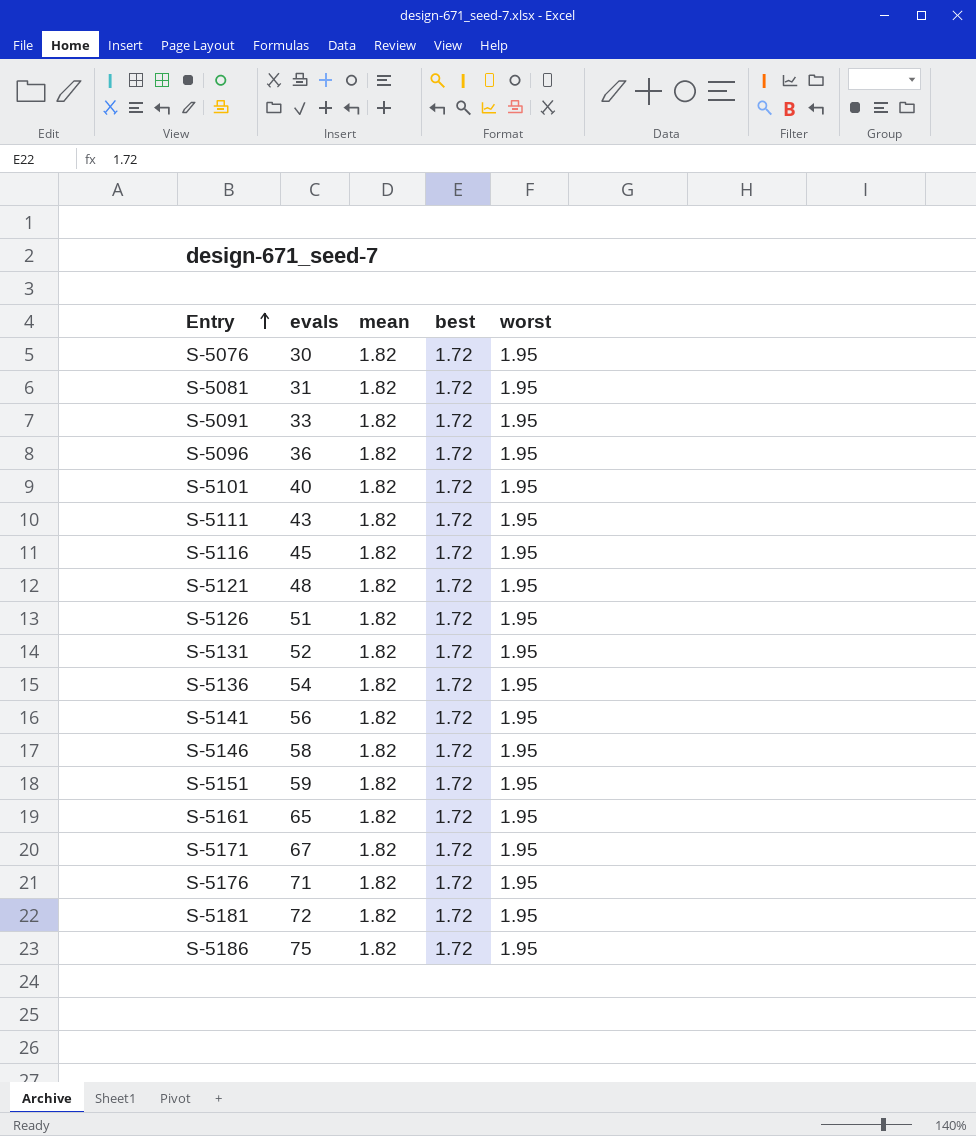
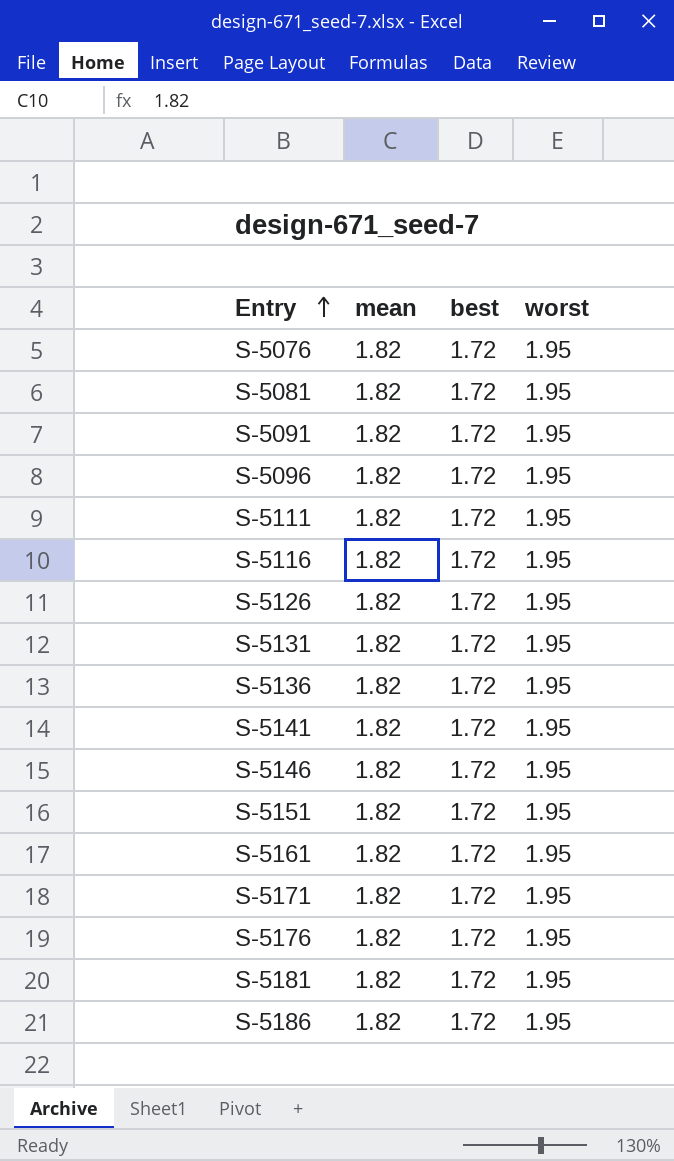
column evals | position: 2 -> none
row S-5101: 40 | 1.82 | 1.72 | 1.95 -> none
row S-5121: 48 | 1.82 | 1.72 | 1.95 -> none

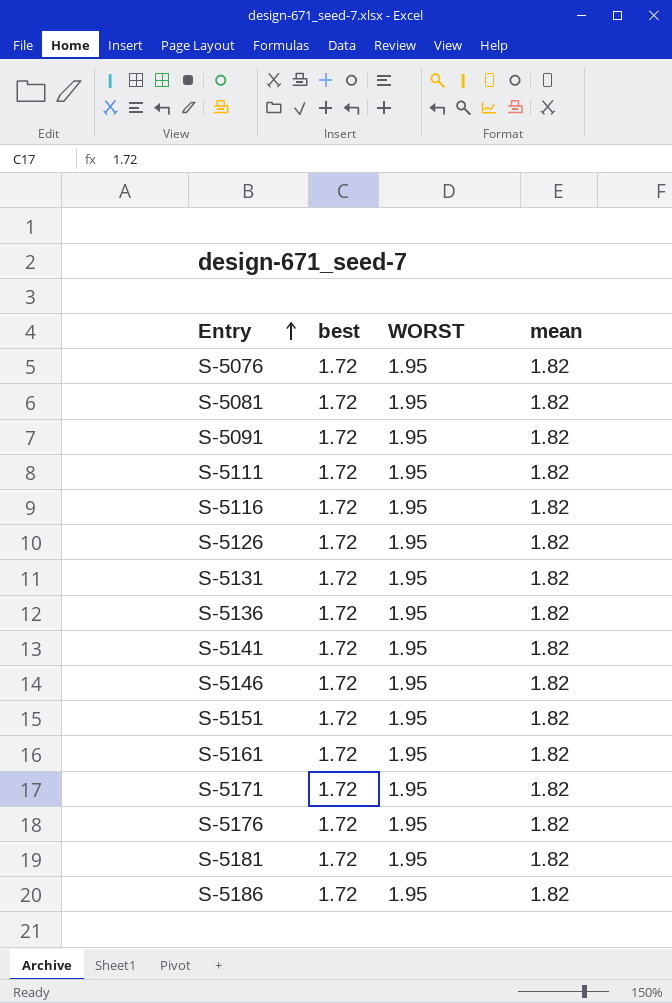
column name: worst -> WORST
column mean | position: 2 -> 4
row S-5096: 1.82 | 1.72 | 1.95 -> none

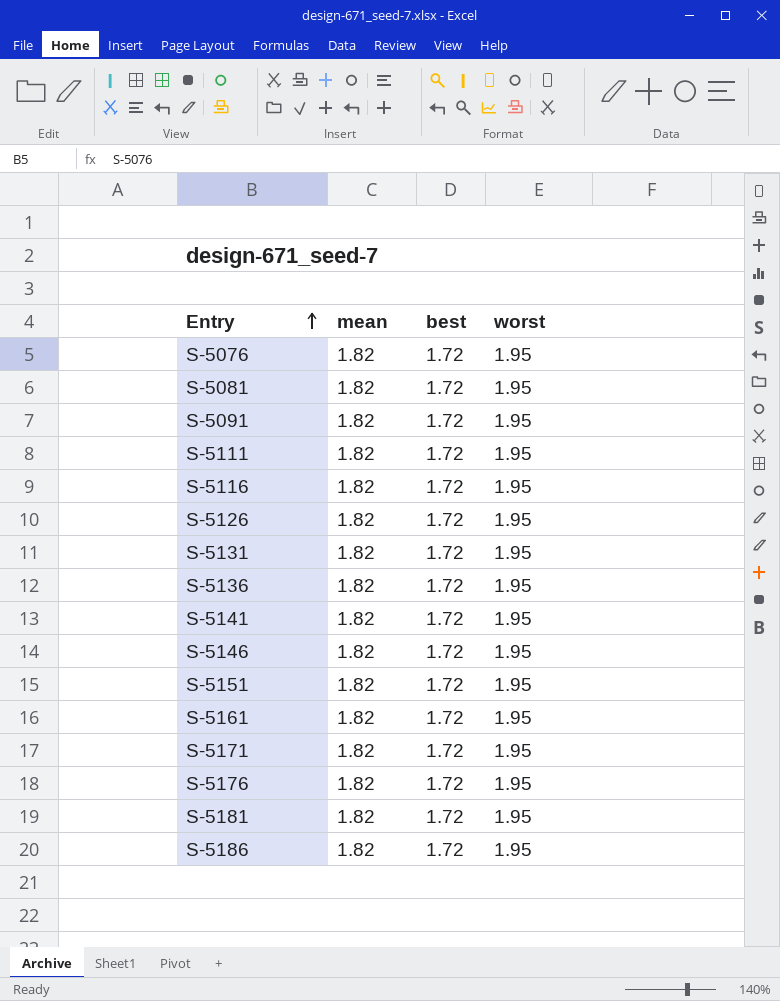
column mean | position: 4 -> 2
column name: WORST -> worst

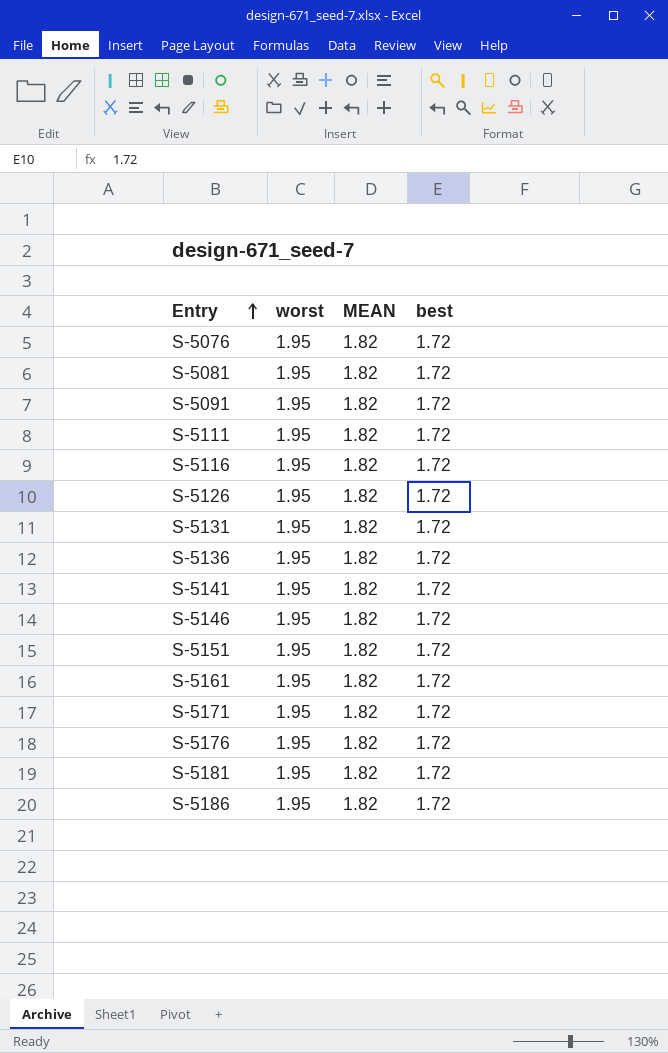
column worst | position: 4 -> 2
column name: mean -> MEAN

